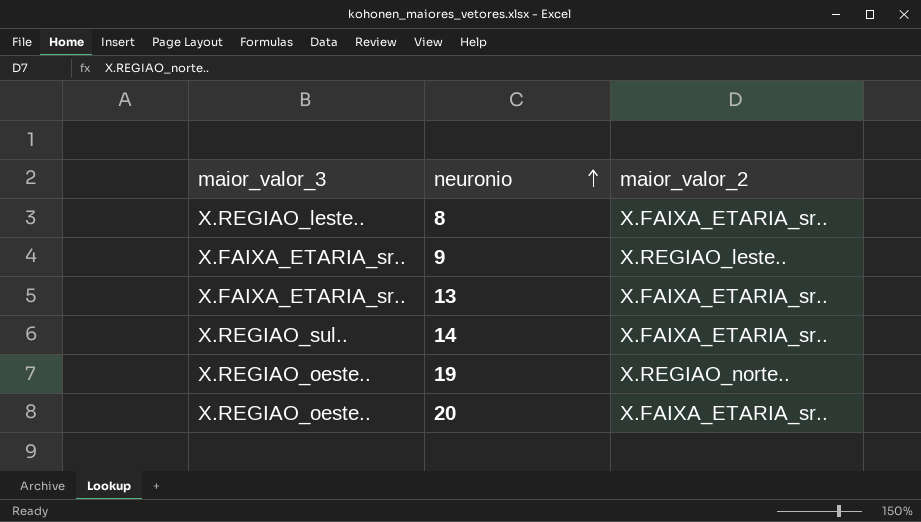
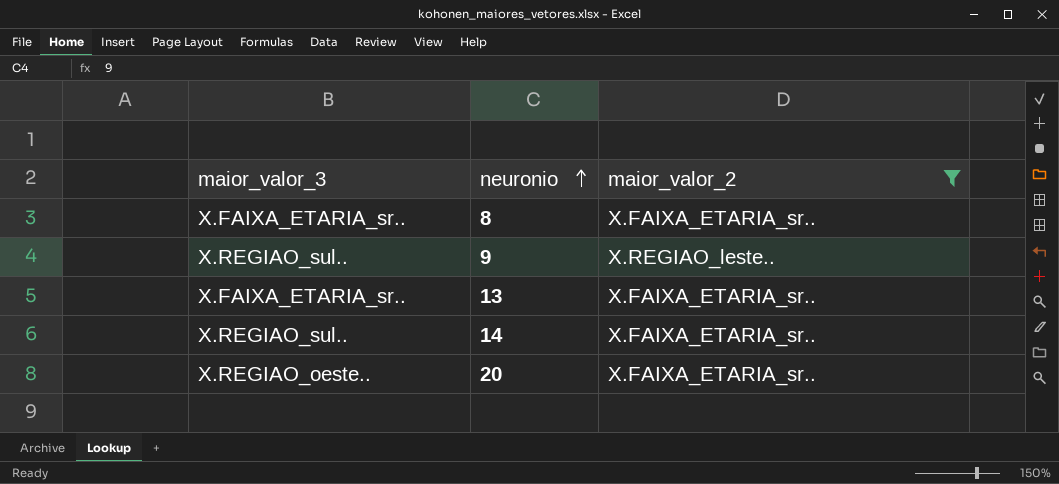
filter: none -> maior_valor_2 != X.REGIAO_norte..
8 | maior_valor_3: X.REGIAO_leste.. -> X.FAIXA_ETARIA_sr..
9 | maior_valor_3: X.FAIXA_ETARIA_sr.. -> X.REGIAO_sul..

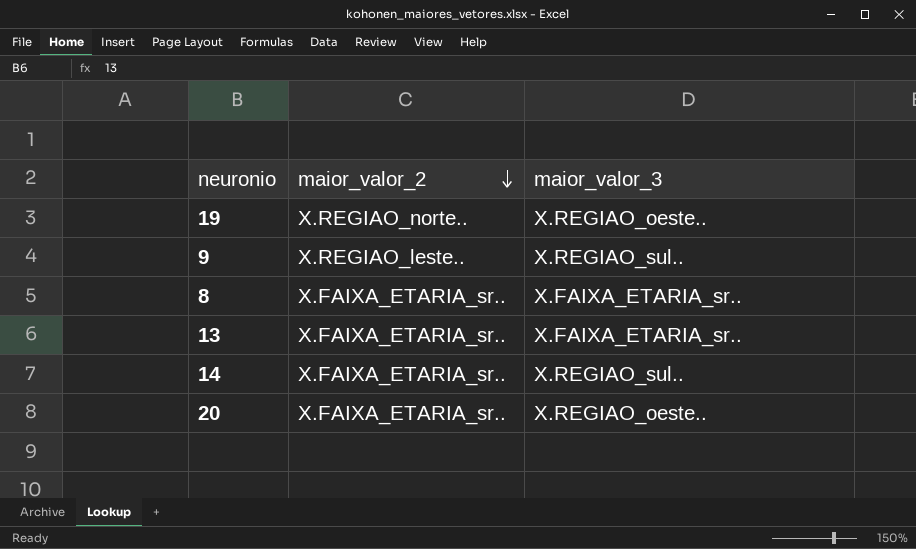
filter: maior_valor_2 != X.REGIAO_norte.. -> none
row order: neuronio ascending -> maior_valor_2 descending
column maior_valor_3 | position: 1 -> 3

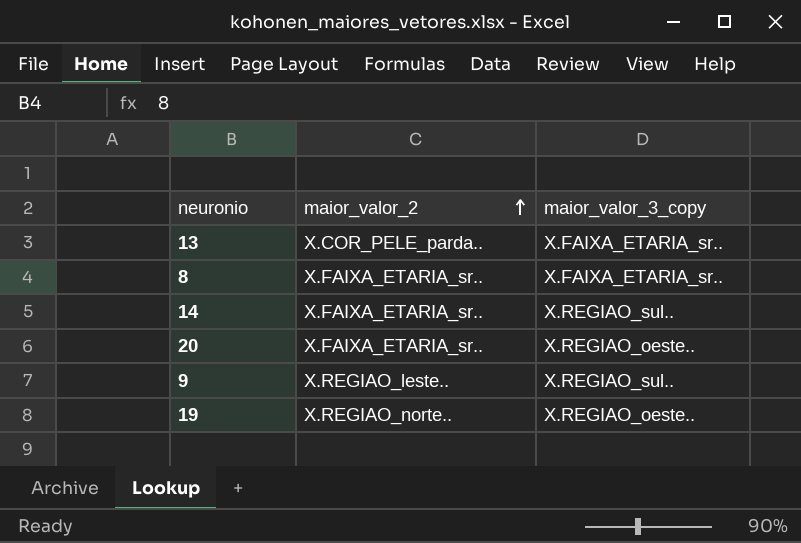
row order: maior_valor_2 descending -> maior_valor_2 ascending
column name: maior_valor_3 -> maior_valor_3_copy
13 | maior_valor_2: X.FAIXA_ETARIA_sr.. -> X.COR_PELE_parda..

